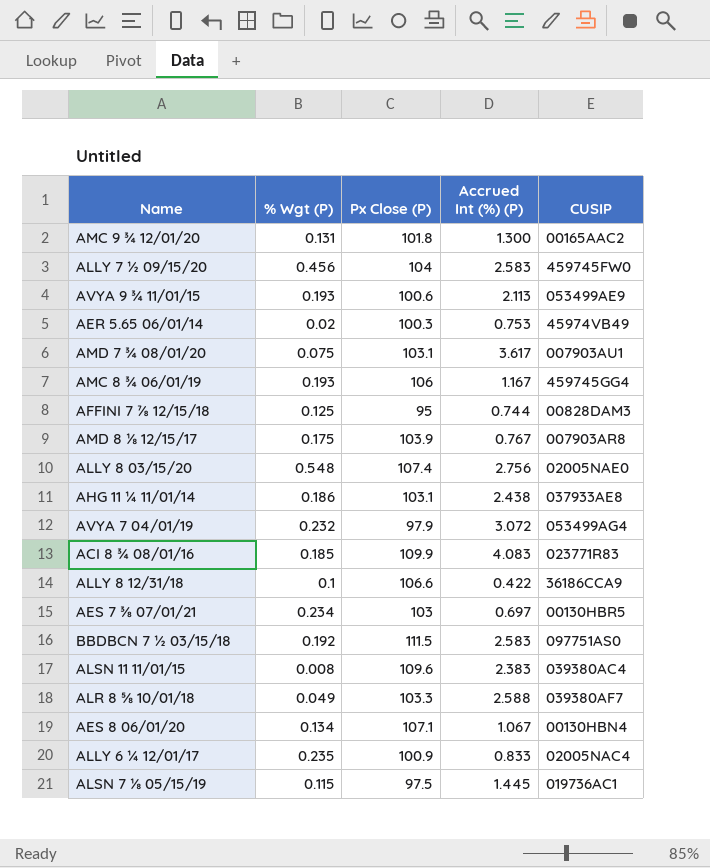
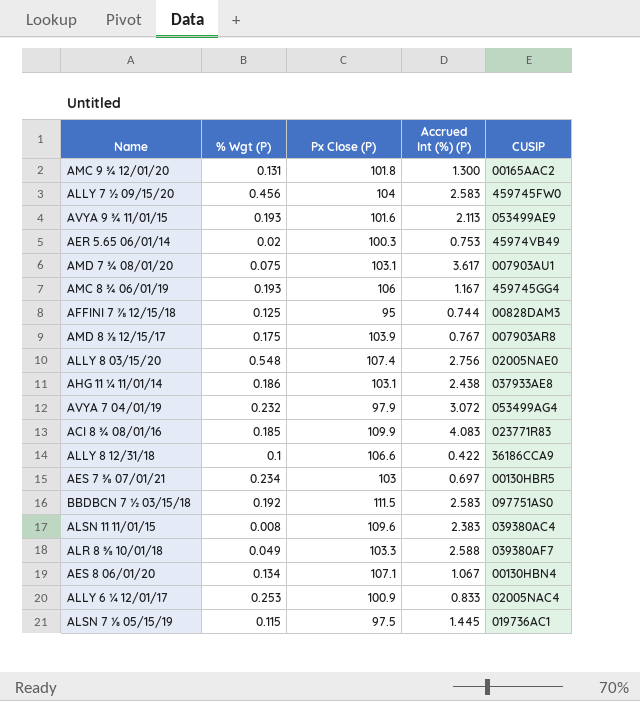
AVYA 9 ¾ 11/01/15 | Px Close (P): 100.6 -> 101.6
ALLY 6 ¼ 12/01/17 | % Wgt (P): 0.235 -> 0.253

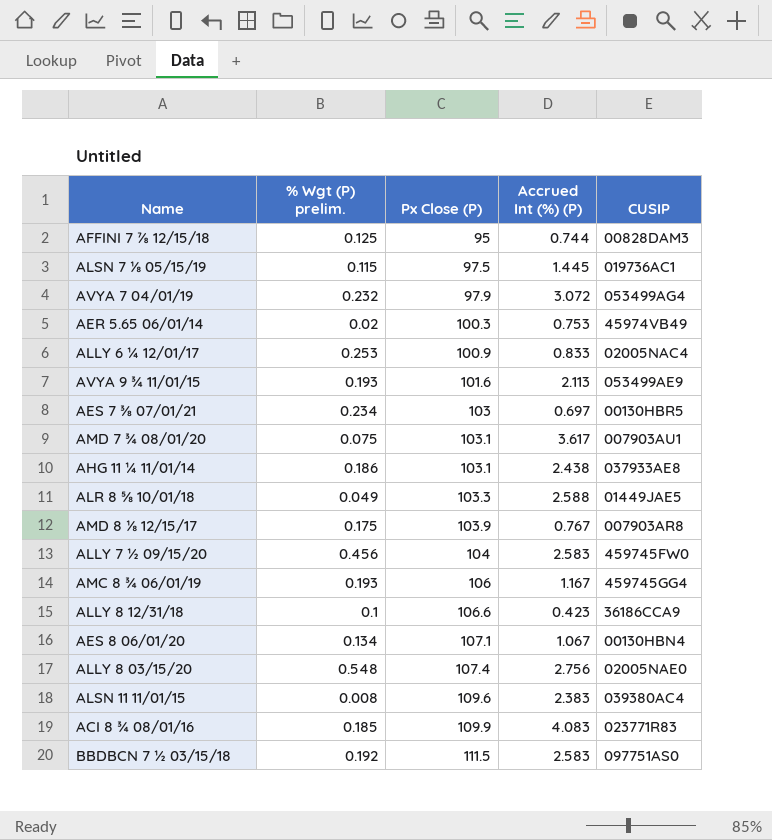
row order: none -> Px Close (P) ascending
column name: % Wgt (P) -> % Wgt (P) prelim.
row AMC 9 ¾ 12/01/20: 0.131 | 101.8 | 1.300 | 00165AAC2 -> none
ALR 8 ⅝ 10/01/18 | CUSIP: 039380AF7 -> 01449JAE5
ALLY 8 12/31/18 | Accrued Int (%) (P): 0.422 -> 0.423

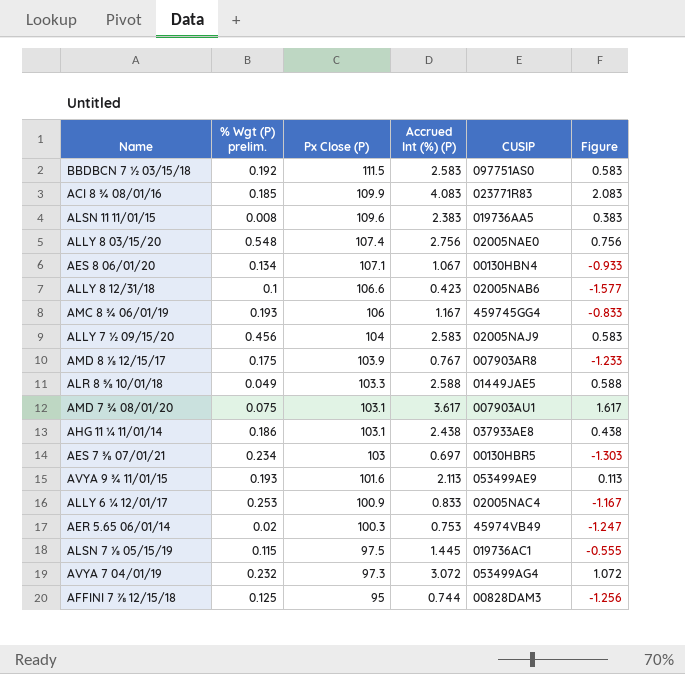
row order: Px Close (P) ascending -> Px Close (P) descending
column Figure | formula: none -> [Accrued Int (%) (P)] - 2
ALSN 11 11/01/15 | CUSIP: 039380AC4 -> 019736AA5
ALLY 8 12/31/18 | CUSIP: 36186CCA9 -> 02005NAB6
ALLY 7 ½ 09/15/20 | CUSIP: 459745FW0 -> 02005NAJ9
AVYA 7 04/01/19 | Px Close (P): 97.9 -> 97.3

